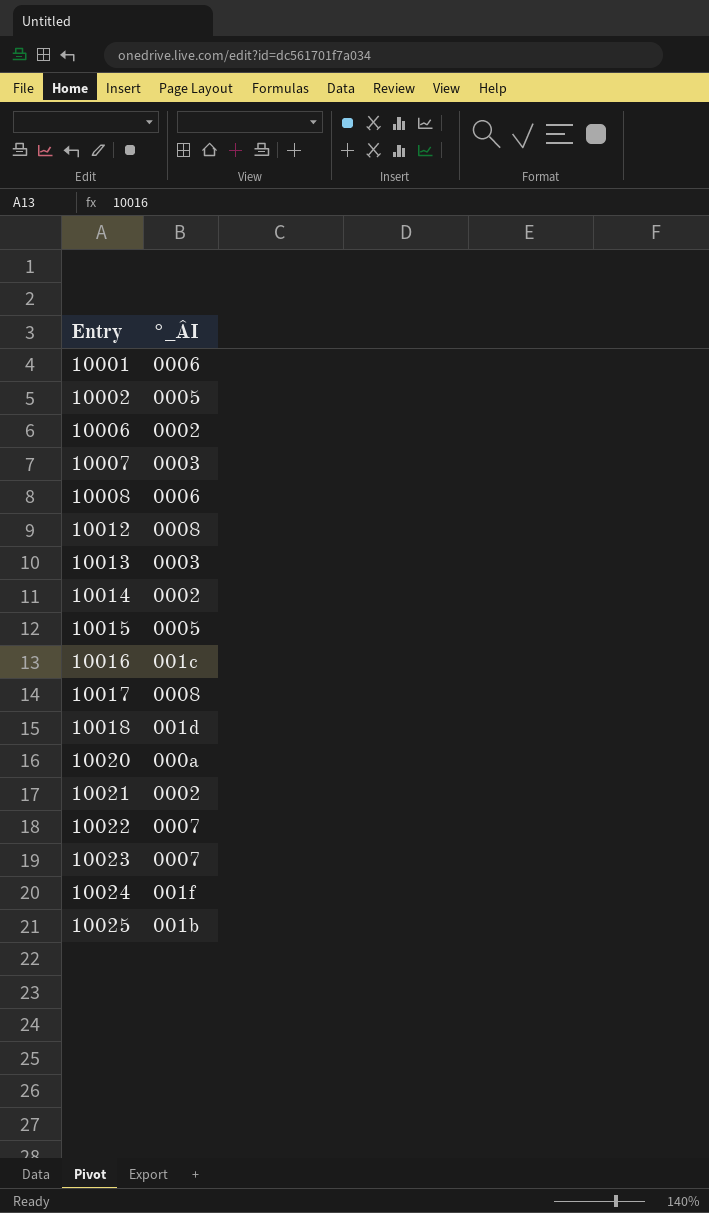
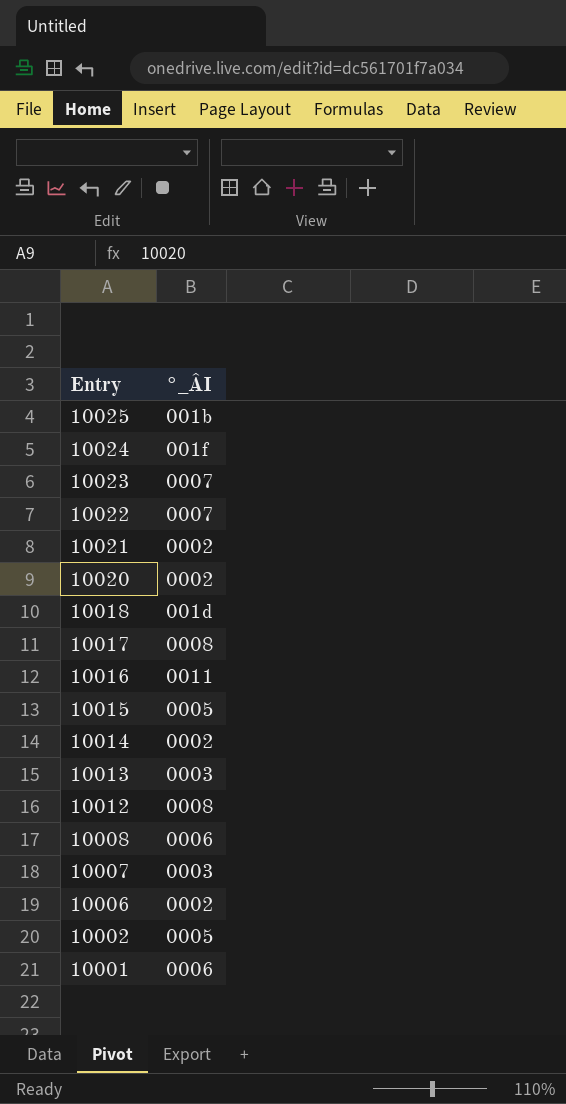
row order: Entry ascending -> Entry descending
10020 | °_ÂI: 000a -> 0002
10016 | °_ÂI: 001c -> 0011

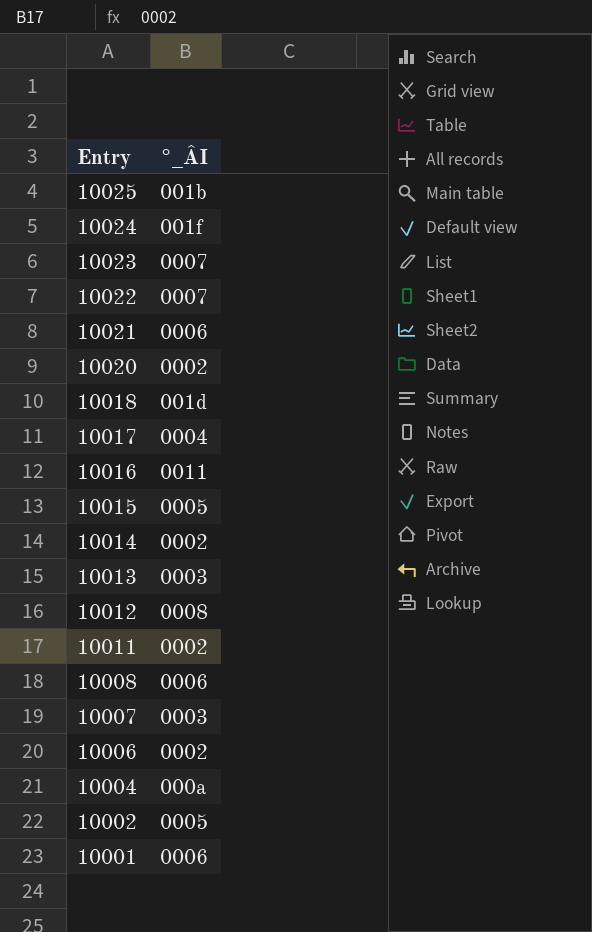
10021 | °_ÂI: 0002 -> 0006
10017 | °_ÂI: 0008 -> 0004
row 10011: none -> 0002
row 10004: none -> 000a

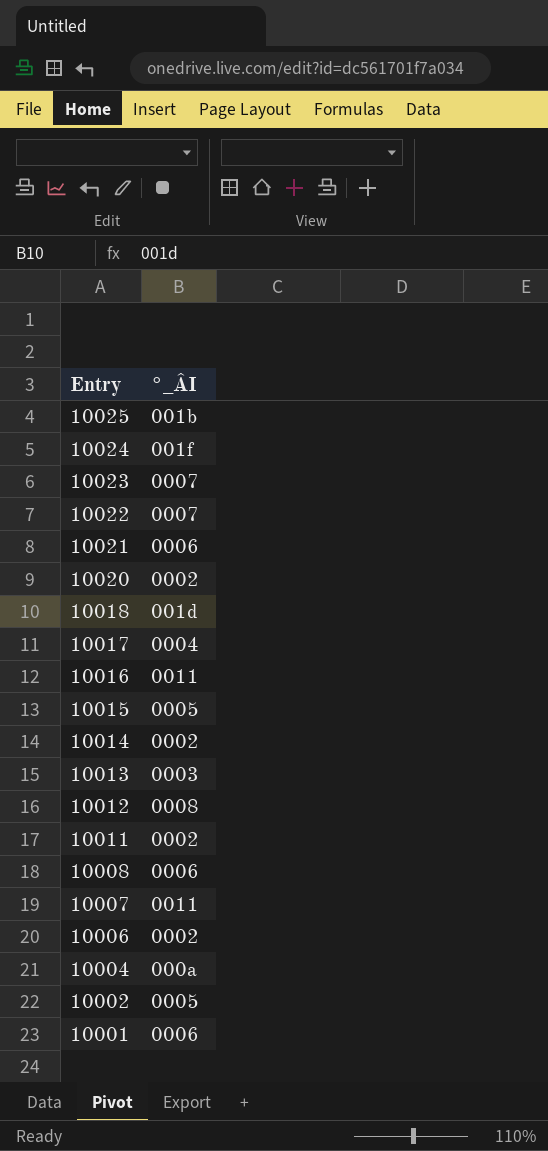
10007 | °_ÂI: 0003 -> 0011

